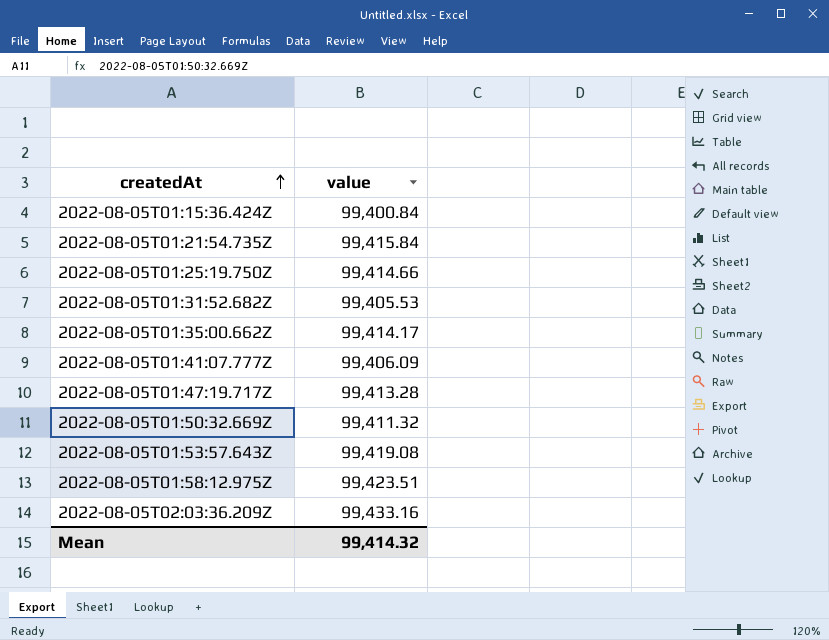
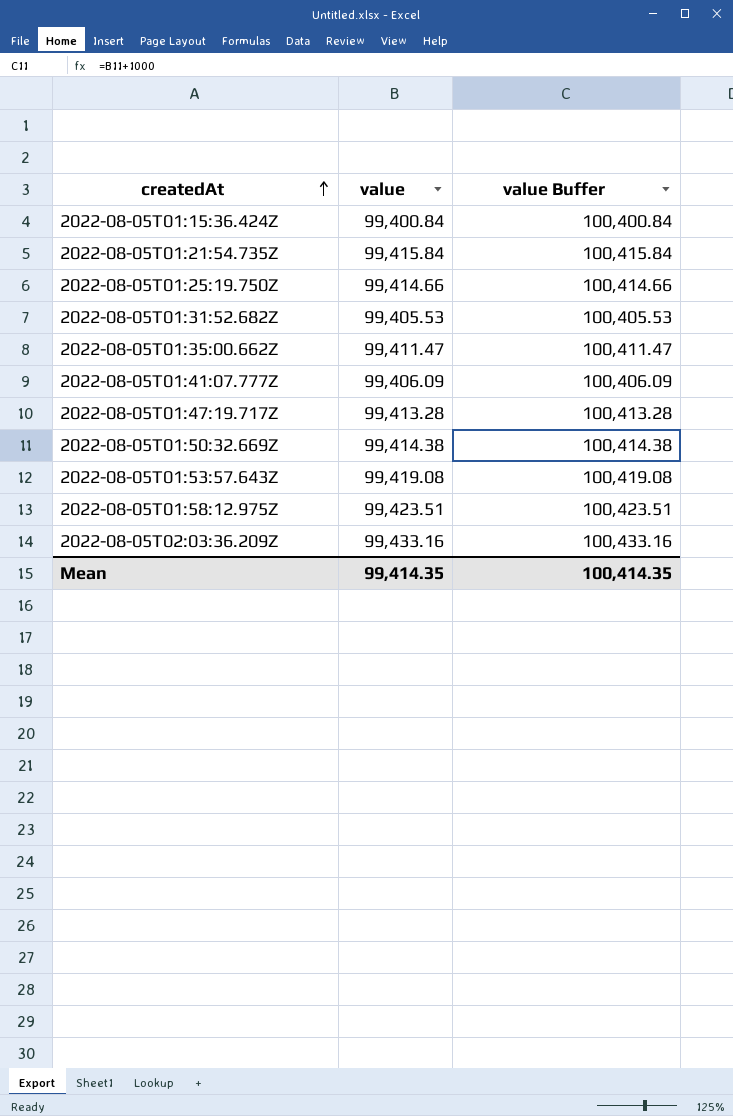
column value Buffer | formula: none -> [value] + 1000
2022-08-05T01:35:00.662Z | value: 99,414.17 -> 99,411.47
2022-08-05T01:50:32.669Z | value: 99,411.32 -> 99,414.38
Mean | value: 99,414.32 -> 99,414.35

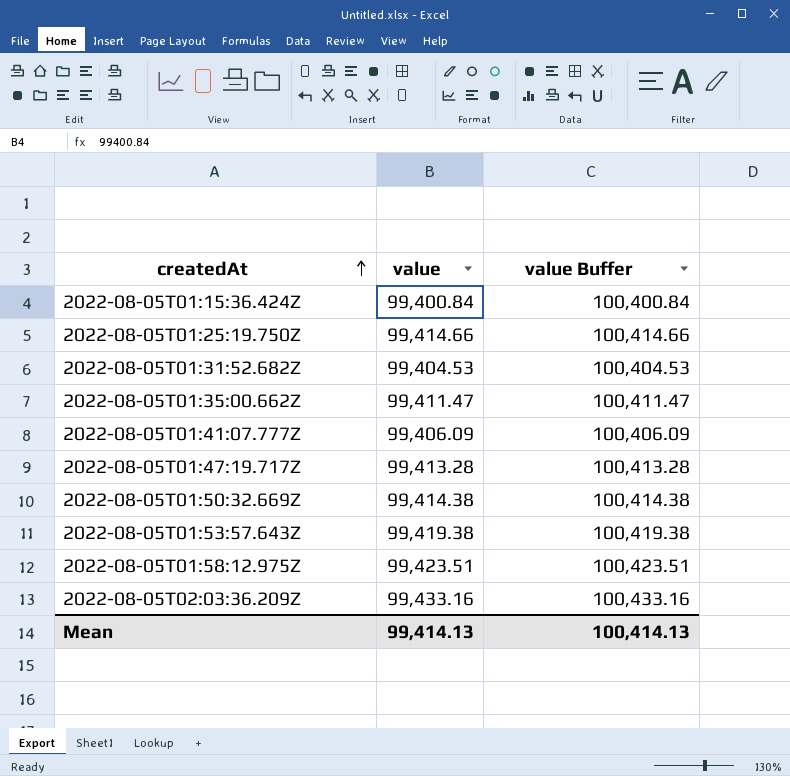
row 2022-08-05T01:21:54.735Z: 99,415.84 | 100,415.84 -> none
2022-08-05T01:31:52.682Z | value: 99,405.53 -> 99,404.53
2022-08-05T01:31:52.682Z | value Buffer: 100,405.53 -> 100,404.53
2022-08-05T01:53:57.643Z | value: 99,419.08 -> 99,419.38
2022-08-05T01:53:57.643Z | value Buffer: 100,419.08 -> 100,419.38
Mean | value: 99,414.35 -> 99,414.13
Mean | value Buffer: 100,414.35 -> 100,414.13

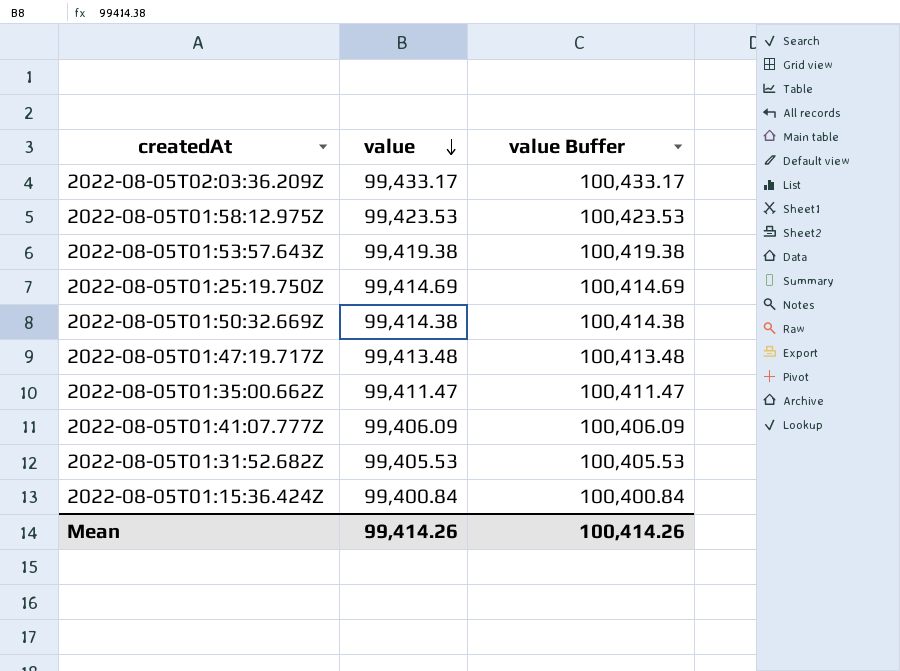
row order: createdAt ascending -> value descending
2022-08-05T02:03:36.209Z | value: 99,433.16 -> 99,433.17
2022-08-05T02:03:36.209Z | value Buffer: 100,433.16 -> 100,433.17
2022-08-05T01:58:12.975Z | value: 99,423.51 -> 99,423.53
2022-08-05T01:58:12.975Z | value Buffer: 100,423.51 -> 100,423.53
2022-08-05T01:25:19.750Z | value: 99,414.66 -> 99,414.69
2022-08-05T01:25:19.750Z | value Buffer: 100,414.66 -> 100,414.69
2022-08-05T01:47:19.717Z | value: 99,413.28 -> 99,413.48
2022-08-05T01:47:19.717Z | value Buffer: 100,413.28 -> 100,413.48
2022-08-05T01:31:52.682Z | value: 99,404.53 -> 99,405.53
2022-08-05T01:31:52.682Z | value Buffer: 100,404.53 -> 100,405.53
Mean | value: 99,414.13 -> 99,414.26
Mean | value Buffer: 100,414.13 -> 100,414.26

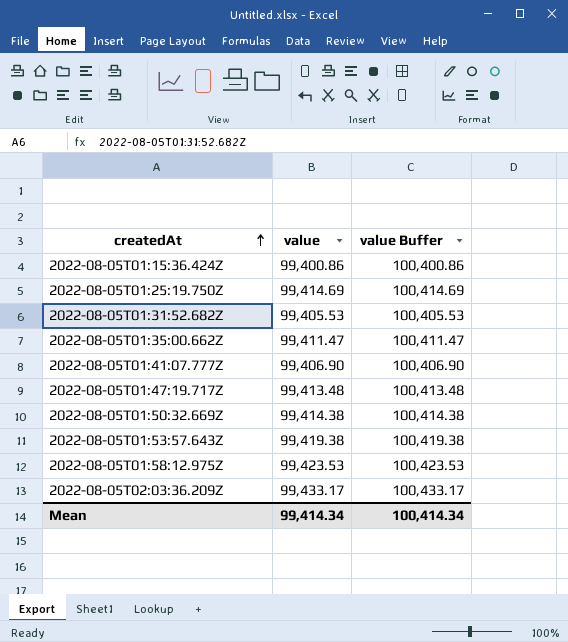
row order: value descending -> createdAt ascending
2022-08-05T01:15:36.424Z | value: 99,400.84 -> 99,400.86
2022-08-05T01:15:36.424Z | value Buffer: 100,400.84 -> 100,400.86
2022-08-05T01:41:07.777Z | value: 99,406.09 -> 99,406.90
2022-08-05T01:41:07.777Z | value Buffer: 100,406.09 -> 100,406.90
Mean | value: 99,414.26 -> 99,414.34
Mean | value Buffer: 100,414.26 -> 100,414.34

